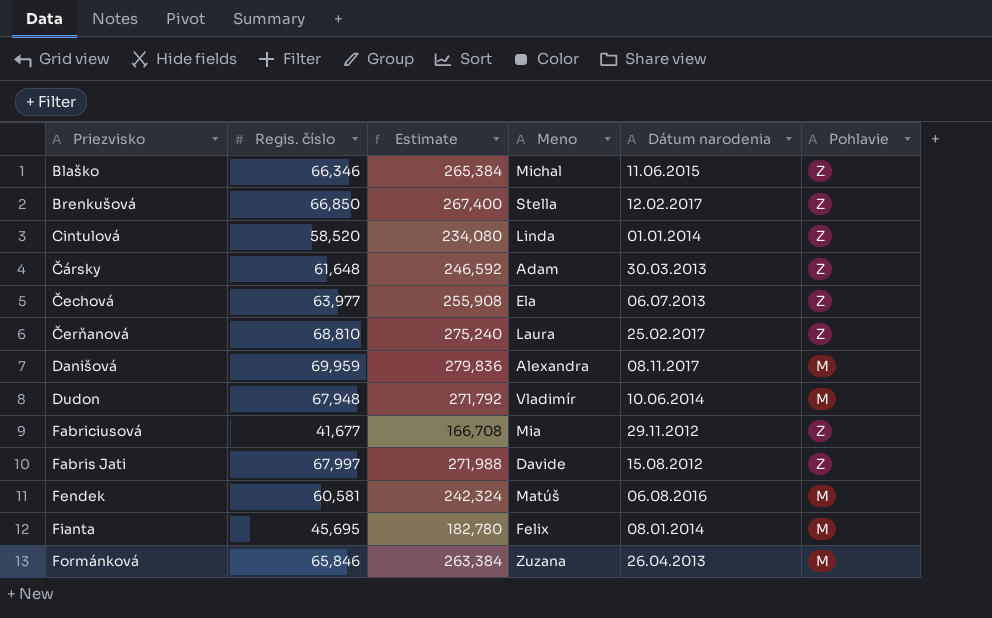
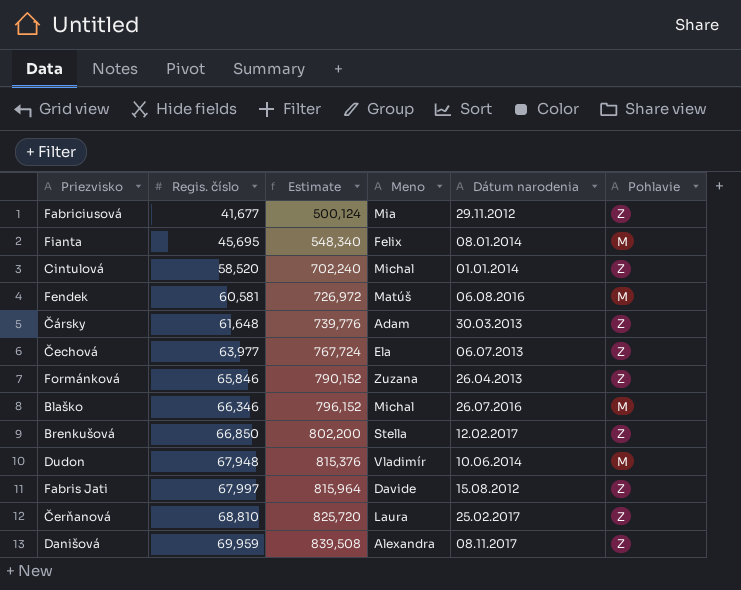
row order: none -> Regis. číslo ascending
column Estimate | formula: [Regis. číslo] * 4 -> [Regis. číslo] * 12
Cintulová | Meno: Linda -> Michal
Formánková | Pohlavie: M -> Z
Blaško | Dátum narodenia: 11.06.2015 -> 26.07.2016
Blaško | Pohlavie: Z -> M
Danišová | Pohlavie: M -> Z

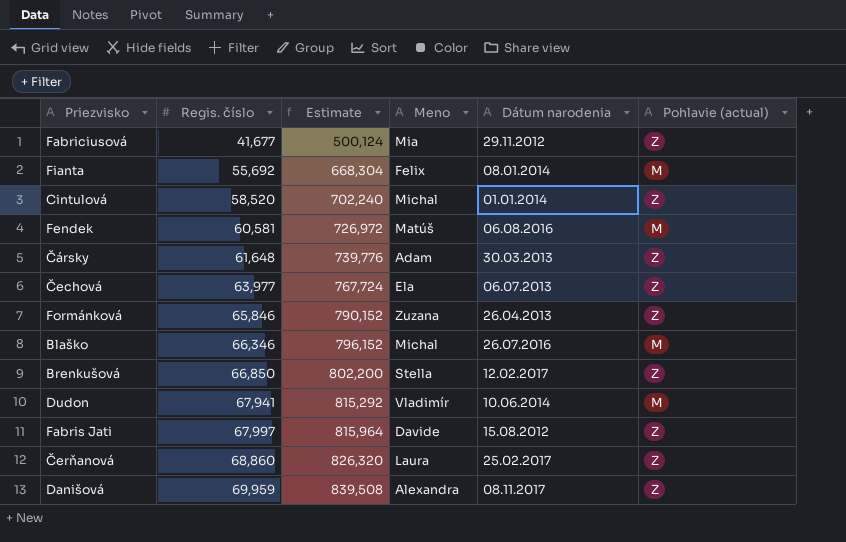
column name: Pohlavie -> Pohlavie (actual)
Fianta | Regis. číslo: 45,695 -> 55,692
Fianta | Estimate: 548,340 -> 668,304
Dudon | Regis. číslo: 67,948 -> 67,941
Dudon | Estimate: 815,376 -> 815,292
Čerňanová | Regis. číslo: 68,810 -> 68,860
Čerňanová | Estimate: 825,720 -> 826,320

